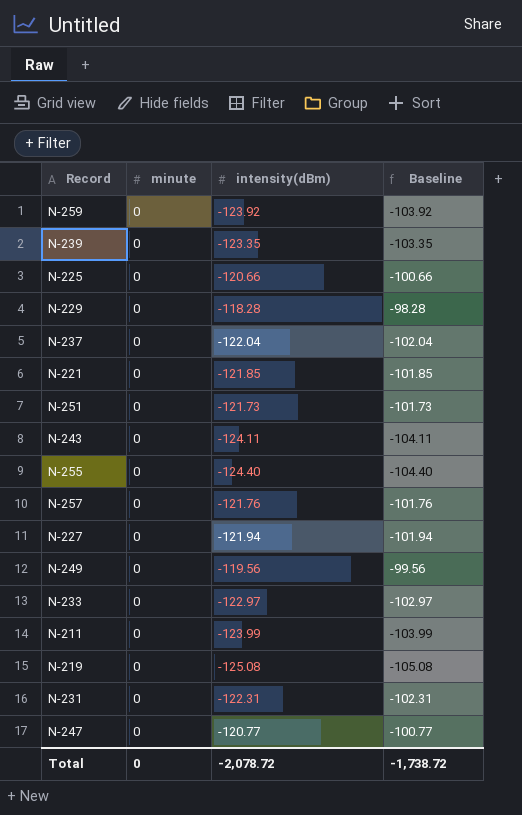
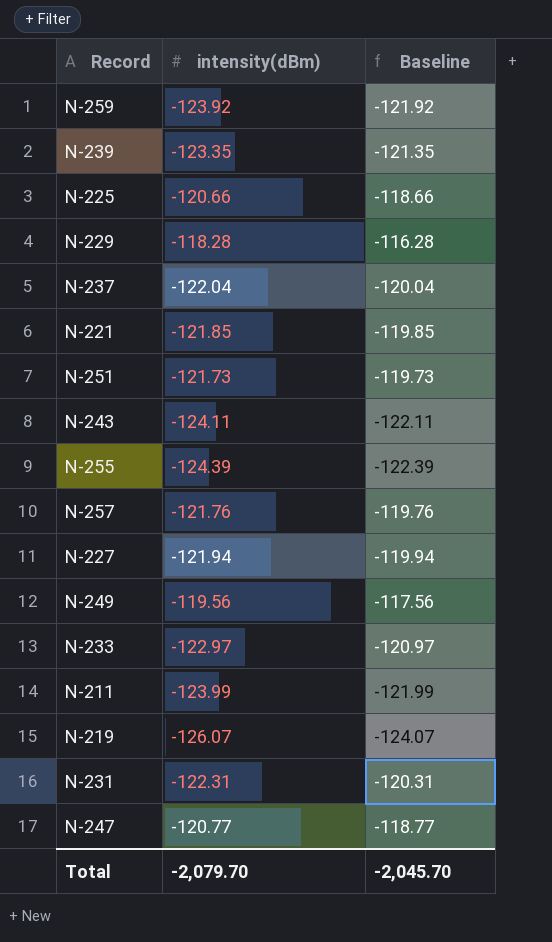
column minute | position: 2 -> none
column Baseline | formula: [intensity(dBm)] + 20 -> [intensity(dBm)] + 2
N-255 | intensity(dBm): -124.40 -> -124.39
N-219 | intensity(dBm): -125.08 -> -126.07
Total | intensity(dBm): -2,078.72 -> -2,079.70
Total | Baseline: -1,738.72 -> -2,045.70

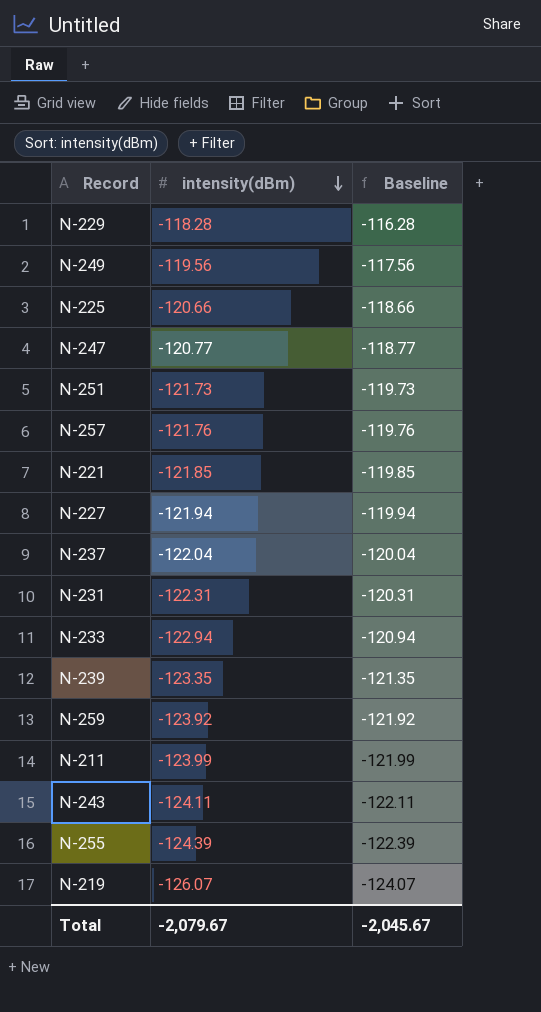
row order: none -> intensity(dBm) descending
N-233 | intensity(dBm): -122.97 -> -122.94
N-233 | Baseline: -120.97 -> -120.94
Total | intensity(dBm): -2,079.70 -> -2,079.67
Total | Baseline: -2,045.70 -> -2,045.67

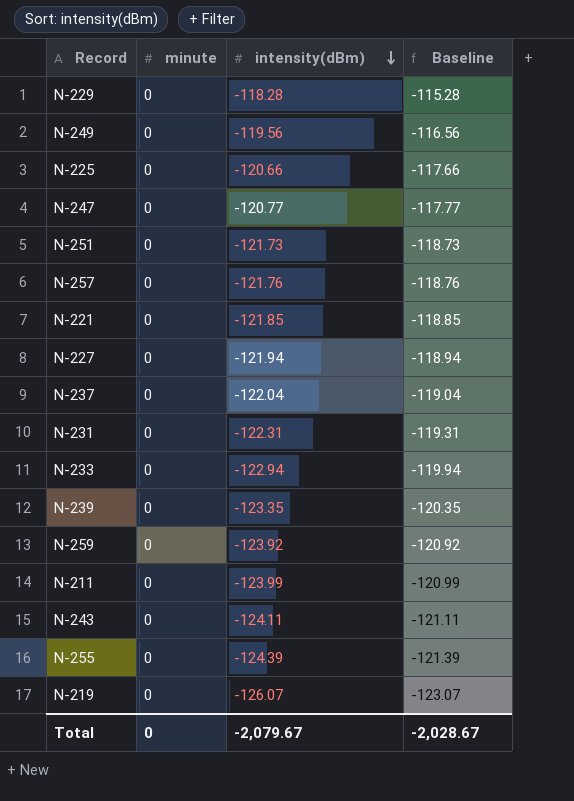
column minute | position: none -> 2
column Baseline | formula: [intensity(dBm)] + 2 -> [intensity(dBm)] + 3
Total | Baseline: -2,045.67 -> -2,028.67

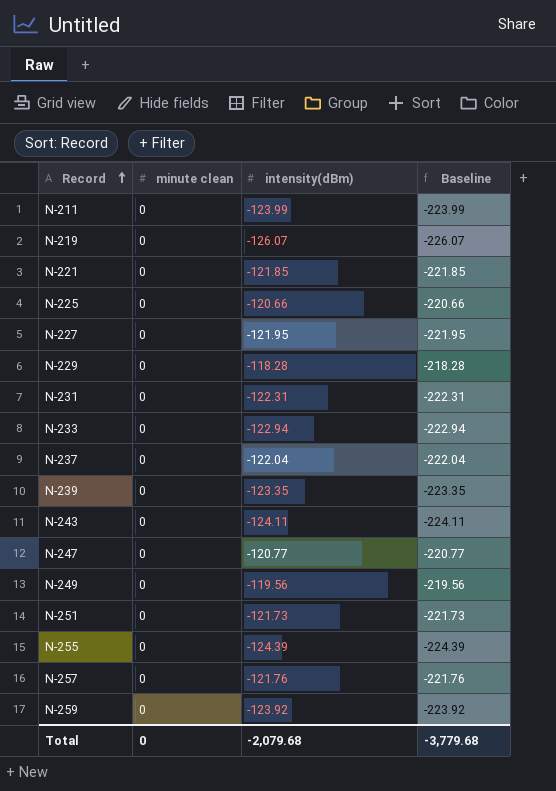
row order: intensity(dBm) descending -> Record ascending
column name: minute -> minute clean
column Baseline | formula: [intensity(dBm)] + 3 -> [intensity(dBm)] - 100
N-227 | intensity(dBm): -121.94 -> -121.95
Total | intensity(dBm): -2,079.67 -> -2,079.68
Total | Baseline: -2,028.67 -> -3,779.68

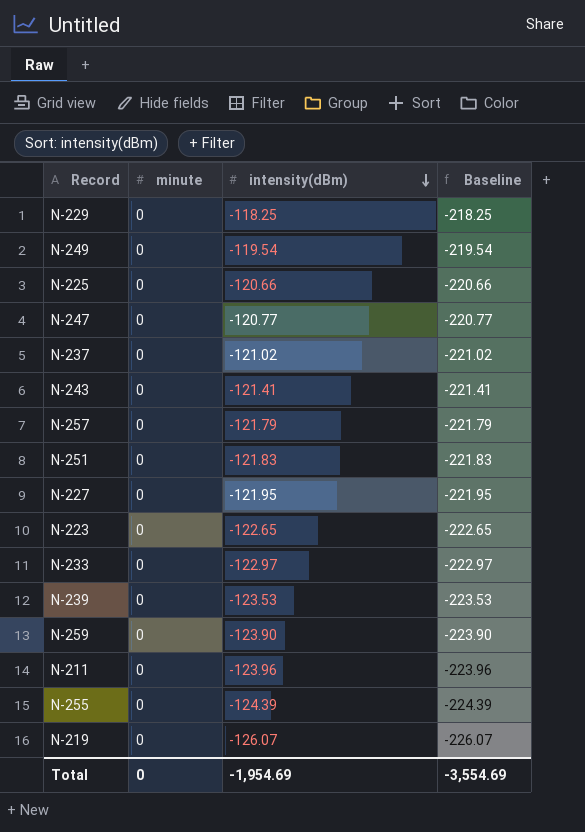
row order: Record ascending -> intensity(dBm) descending
column name: minute clean -> minute
row N-221: 0 | -121.85 | -221.85 -> none
row N-231: 0 | -122.31 | -222.31 -> none
N-229 | intensity(dBm): -118.28 -> -118.25
N-229 | Baseline: -218.28 -> -218.25
N-249 | intensity(dBm): -119.56 -> -119.54
N-249 | Baseline: -219.56 -> -219.54
N-237 | intensity(dBm): -122.04 -> -121.02
N-237 | Baseline: -222.04 -> -221.02
N-243 | intensity(dBm): -124.11 -> -121.41
N-243 | Baseline: -224.11 -> -221.41
N-257 | intensity(dBm): -121.76 -> -121.79
N-257 | Baseline: -221.76 -> -221.79
N-251 | intensity(dBm): -121.73 -> -121.83
N-251 | Baseline: -221.73 -> -221.83
row N-223: none -> 0 | -122.65 | -222.65
N-233 | intensity(dBm): -122.94 -> -122.97
N-233 | Baseline: -222.94 -> -222.97
N-239 | intensity(dBm): -123.35 -> -123.53
N-239 | Baseline: -223.35 -> -223.53
N-259 | intensity(dBm): -123.92 -> -123.90
N-259 | Baseline: -223.92 -> -223.90
N-211 | intensity(dBm): -123.99 -> -123.96
N-211 | Baseline: -223.99 -> -223.96
Total | intensity(dBm): -2,079.68 -> -1,954.69
Total | Baseline: -3,779.68 -> -3,554.69

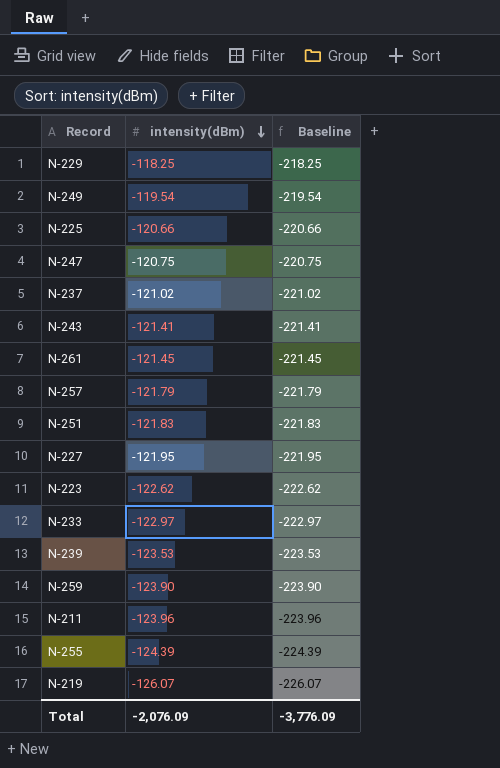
column minute | position: 2 -> none
N-247 | intensity(dBm): -120.77 -> -120.75
N-247 | Baseline: -220.77 -> -220.75
row N-261: none -> -121.45 | -221.45
N-223 | intensity(dBm): -122.65 -> -122.62
N-223 | Baseline: -222.65 -> -222.62
Total | intensity(dBm): -1,954.69 -> -2,076.09
Total | Baseline: -3,554.69 -> -3,776.09

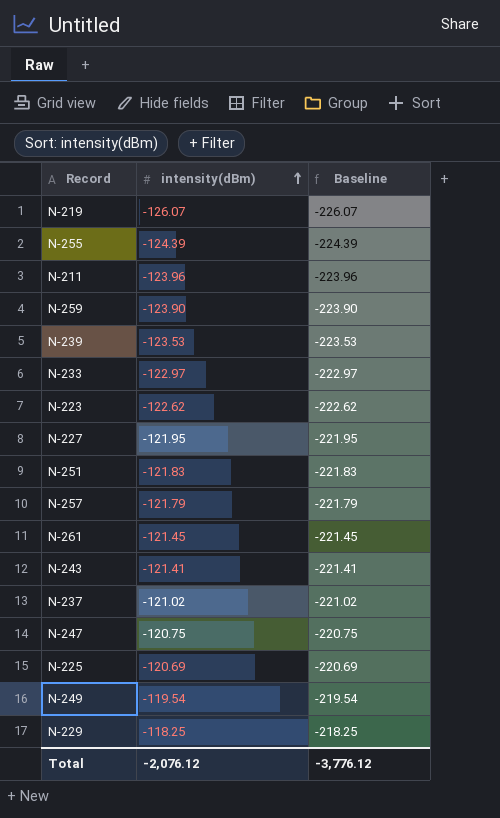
row order: intensity(dBm) descending -> intensity(dBm) ascending
N-225 | intensity(dBm): -120.66 -> -120.69
N-225 | Baseline: -220.66 -> -220.69
Total | intensity(dBm): -2,076.09 -> -2,076.12
Total | Baseline: -3,776.09 -> -3,776.12

